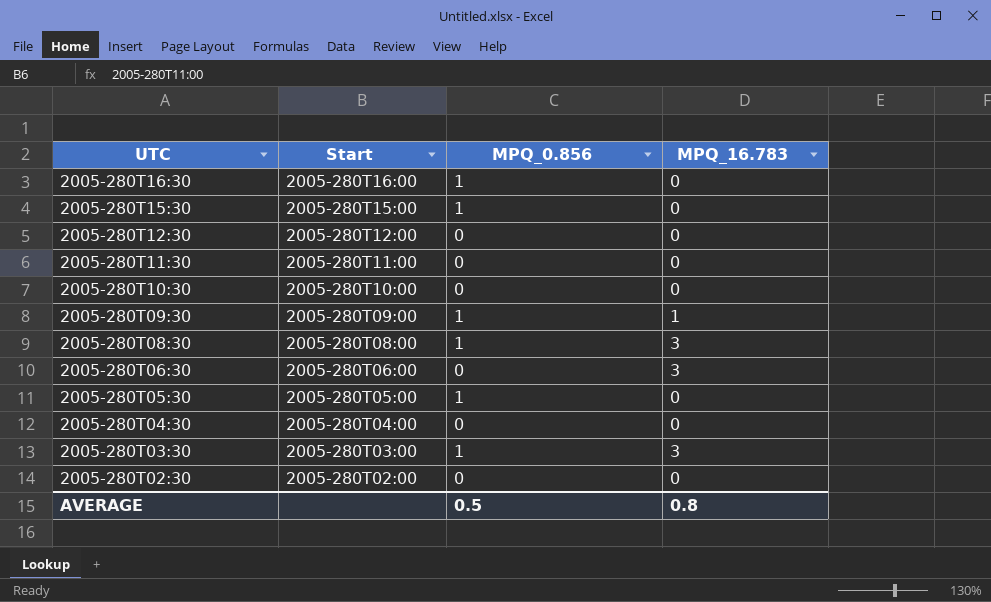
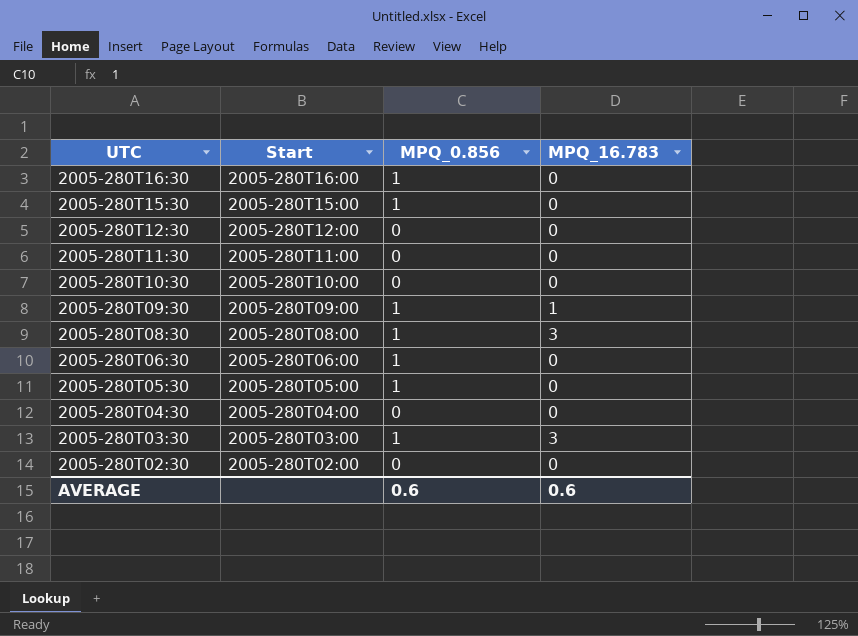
2005-280T06:30 | MPQ_0.856: 0 -> 1
2005-280T06:30 | MPQ_16.783: 3 -> 0
AVERAGE | MPQ_0.856: 0.5 -> 0.6
AVERAGE | MPQ_16.783: 0.8 -> 0.6

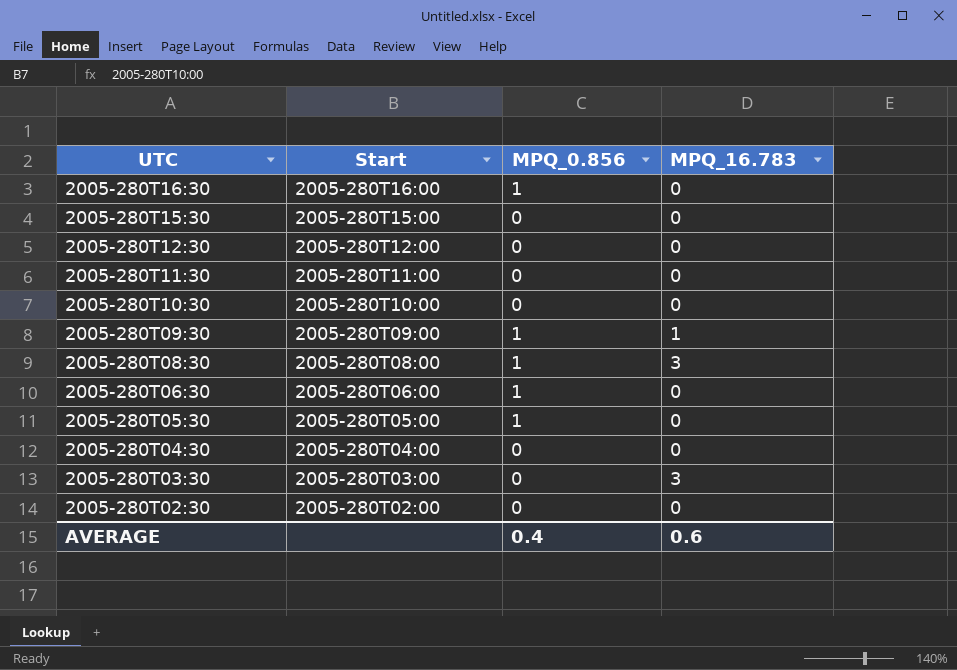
2005-280T15:30 | MPQ_0.856: 1 -> 0
2005-280T03:30 | MPQ_0.856: 1 -> 0
AVERAGE | MPQ_0.856: 0.6 -> 0.4

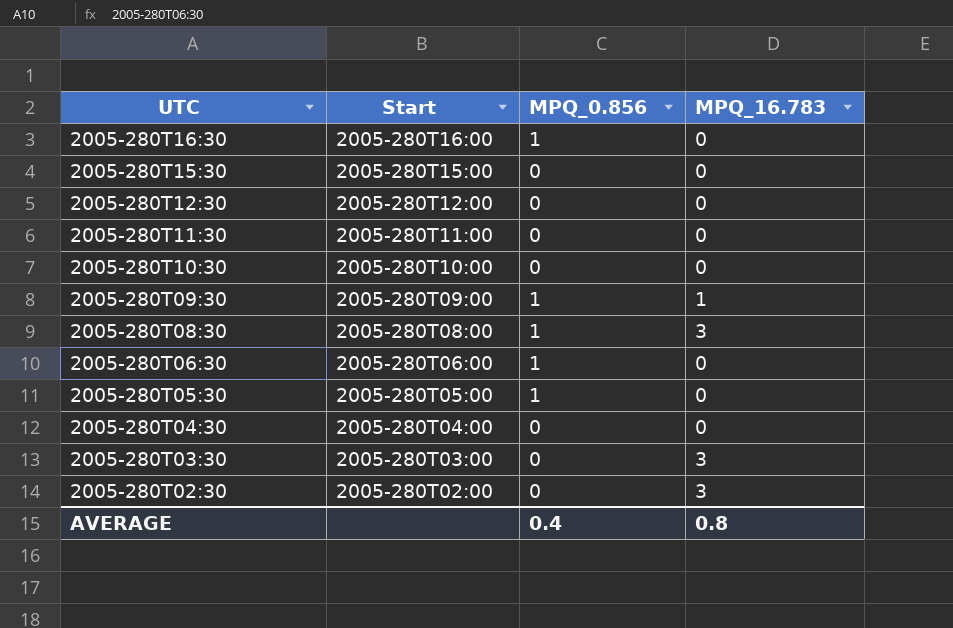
2005-280T02:30 | MPQ_16.783: 0 -> 3
AVERAGE | MPQ_16.783: 0.6 -> 0.8

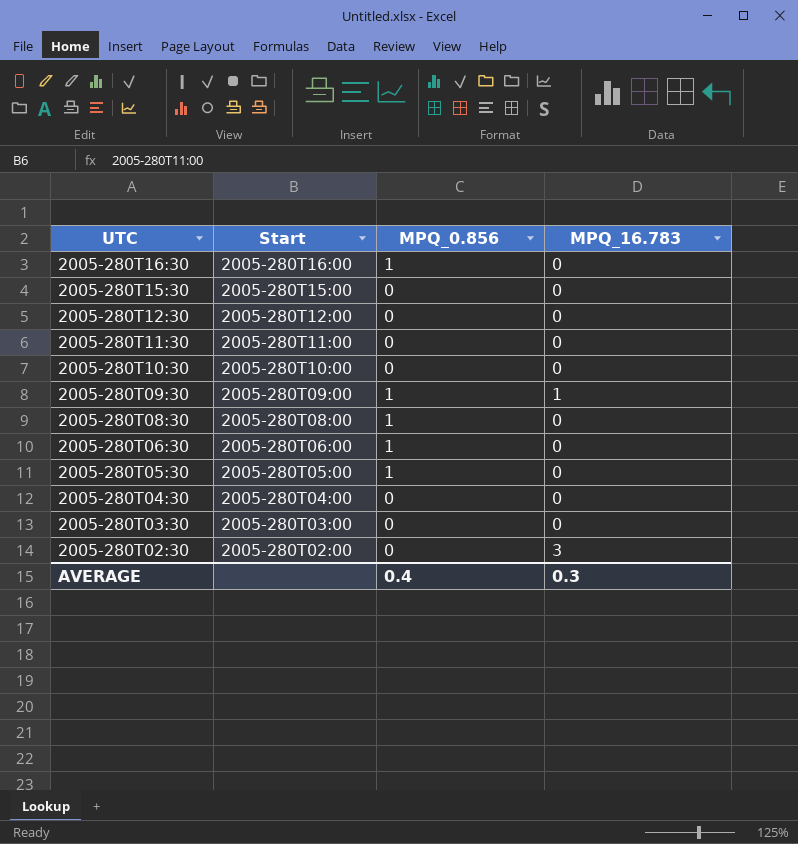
2005-280T08:30 | MPQ_16.783: 3 -> 0
2005-280T03:30 | MPQ_16.783: 3 -> 0
AVERAGE | MPQ_16.783: 0.8 -> 0.3

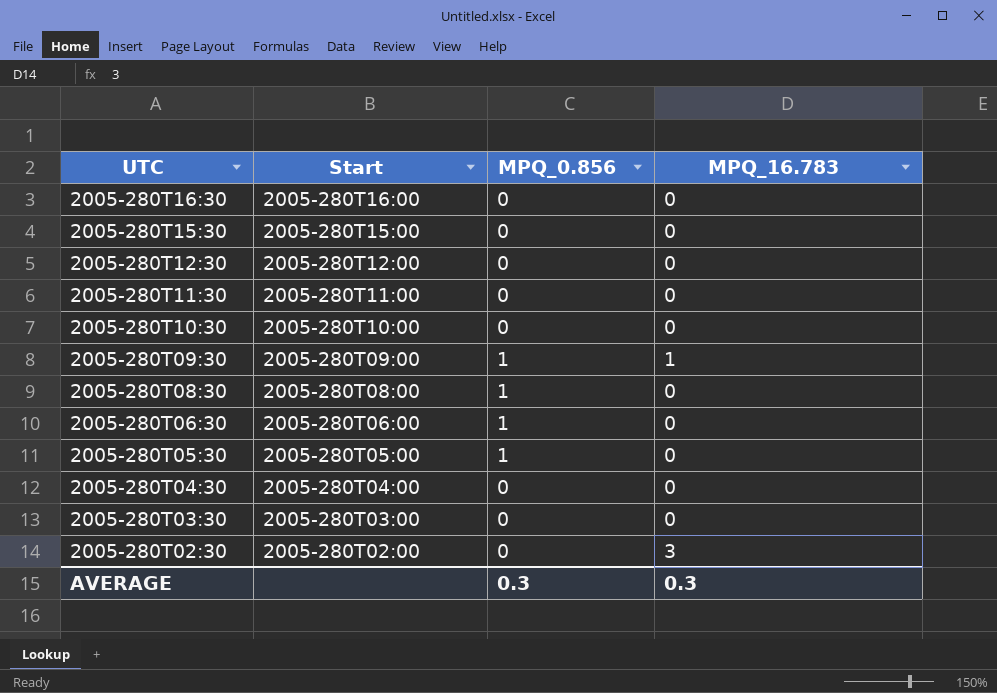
2005-280T16:30 | MPQ_0.856: 1 -> 0
AVERAGE | MPQ_0.856: 0.4 -> 0.3

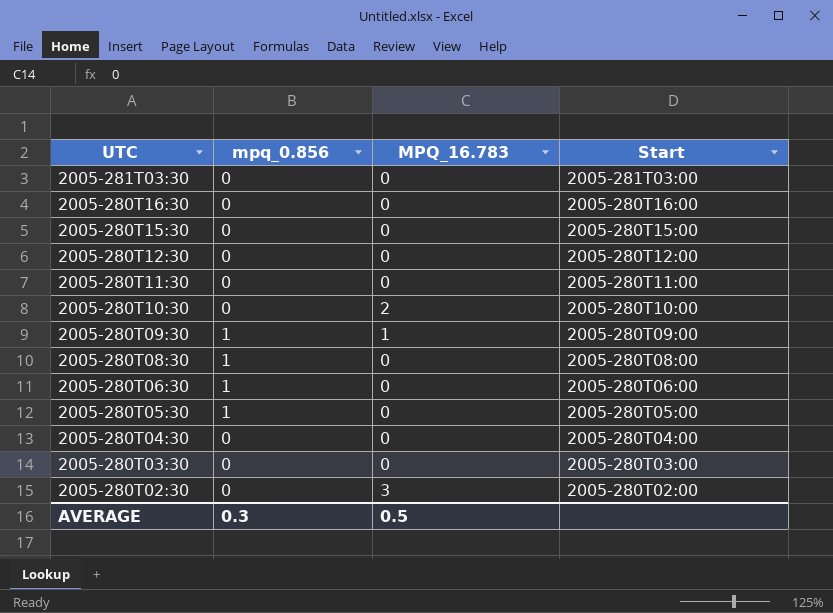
column name: MPQ_0.856 -> mpq_0.856
column Start | position: 2 -> 4
row 2005-281T03:30: none -> 0 | 0 | 2005-281T03:00
2005-280T10:30 | MPQ_16.783: 0 -> 2
AVERAGE | MPQ_16.783: 0.3 -> 0.5

